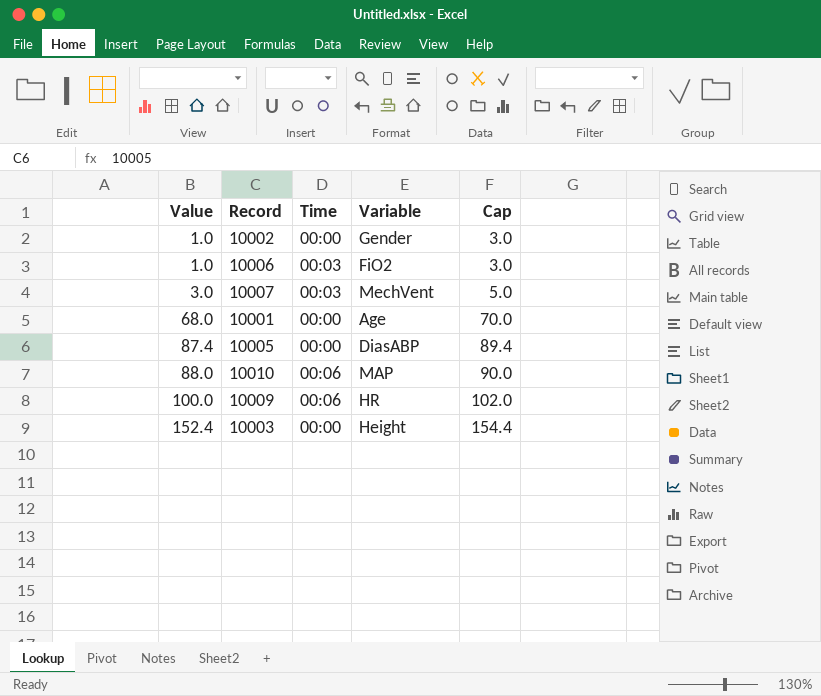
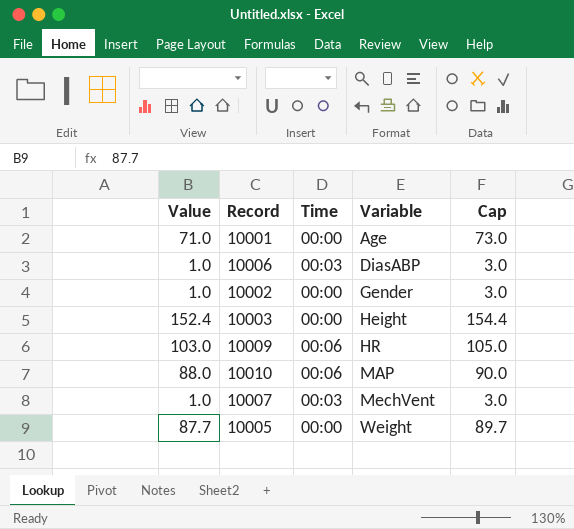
row order: Value ascending -> Variable ascending
10001 | Value: 68.0 -> 71.0
10001 | Cap: 70.0 -> 73.0
10006 | Variable: FiO2 -> DiasABP
10009 | Value: 100.0 -> 103.0
10009 | Cap: 102.0 -> 105.0
10007 | Value: 3.0 -> 1.0
10007 | Cap: 5.0 -> 3.0
10005 | Value: 87.4 -> 87.7
10005 | Variable: DiasABP -> Weight
10005 | Cap: 89.4 -> 89.7

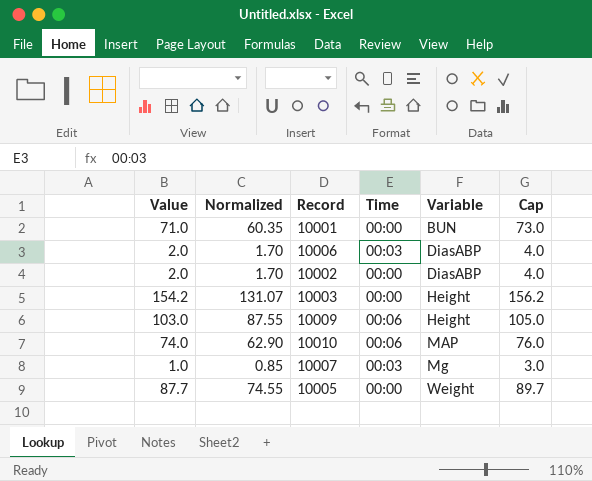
column Normalized | formula: none -> [Value] * 0.85
10001 | Variable: Age -> BUN
10006 | Value: 1.0 -> 2.0
10006 | Cap: 3.0 -> 4.0
10002 | Value: 1.0 -> 2.0
10002 | Variable: Gender -> DiasABP
10002 | Cap: 3.0 -> 4.0
10003 | Value: 152.4 -> 154.2
10003 | Cap: 154.4 -> 156.2
10009 | Variable: HR -> Height
10010 | Value: 88.0 -> 74.0
10010 | Cap: 90.0 -> 76.0
10007 | Variable: MechVent -> Mg

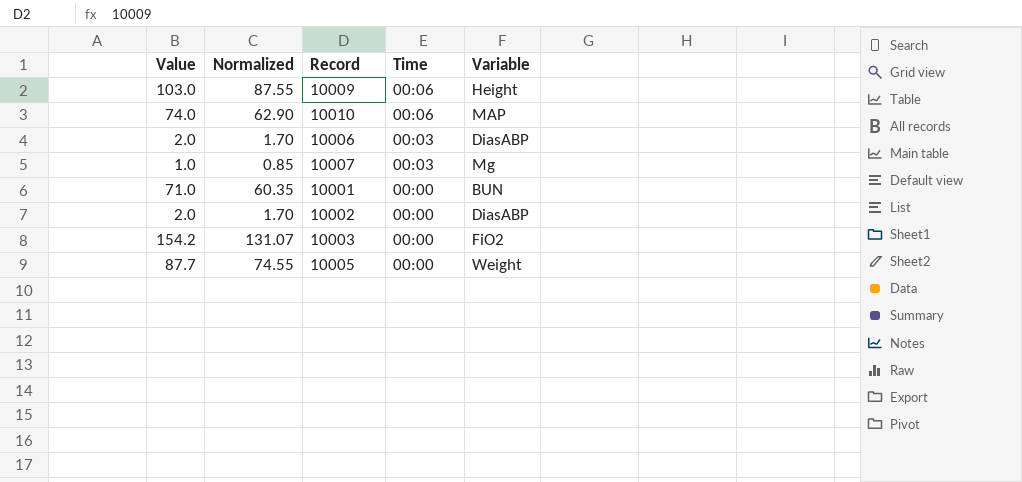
row order: Variable ascending -> Time descending
column Cap | formula: [Value] + 2 -> none
10003 | Variable: Height -> FiO2

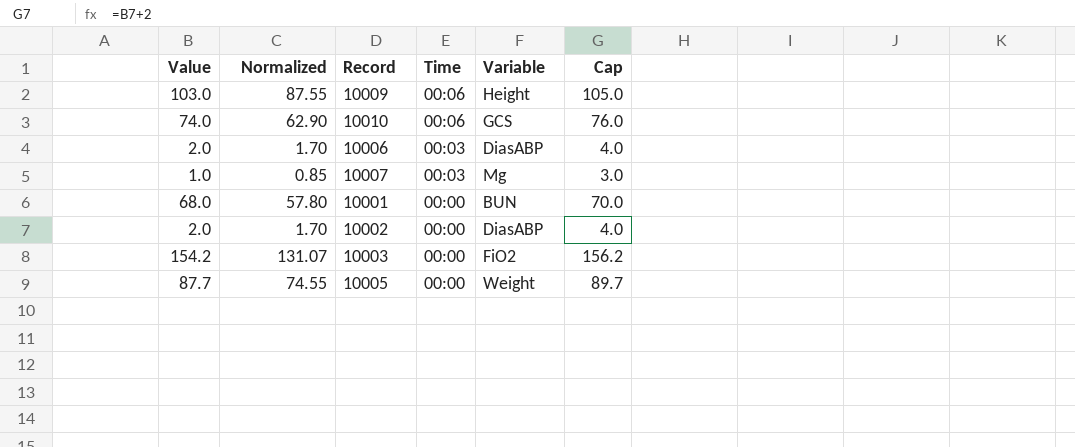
column Cap | formula: none -> [Value] + 2
10010 | Variable: MAP -> GCS
10001 | Value: 71.0 -> 68.0
10001 | Normalized: 60.35 -> 57.80

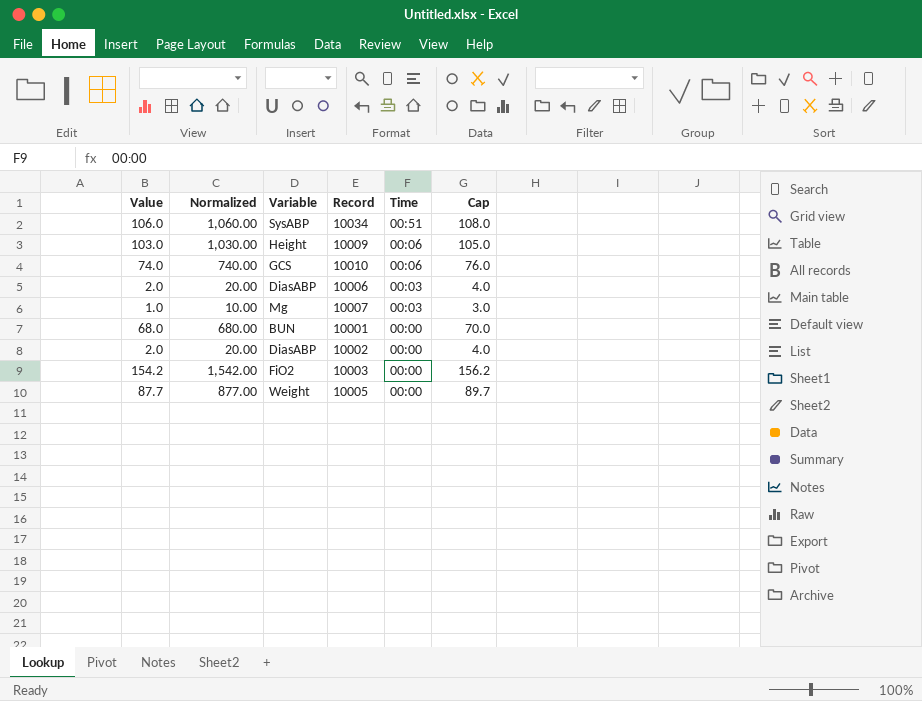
column Normalized | formula: [Value] * 0.85 -> [Value] * 10
column Variable | position: 5 -> 3
row 10034: none -> 106.0 | 1,060.00 | SysABP | 00:51 | 108.0

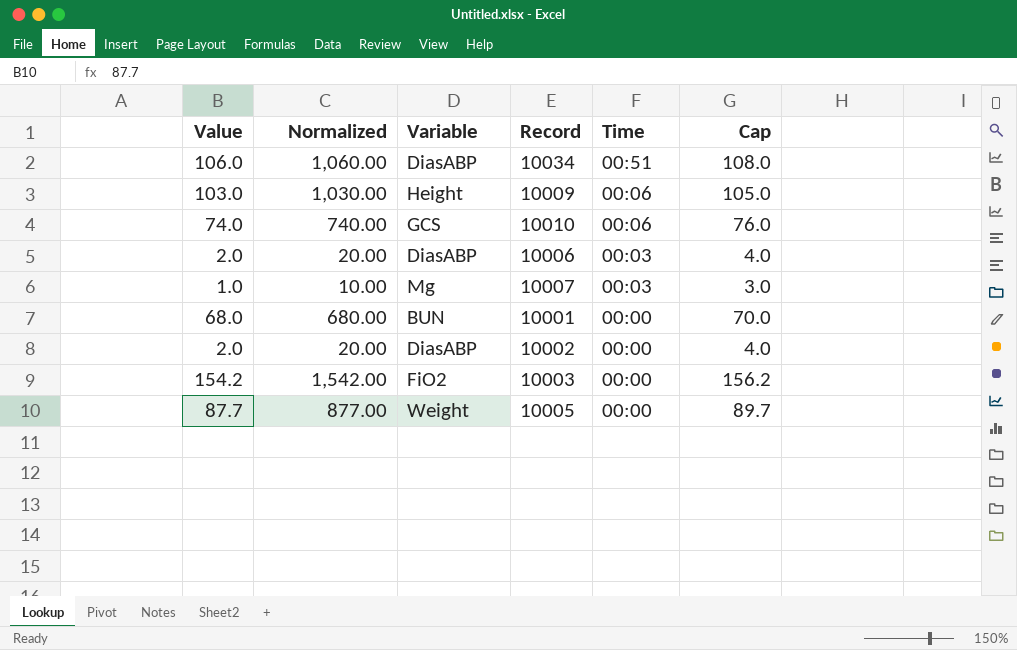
10034 | Variable: SysABP -> DiasABP

